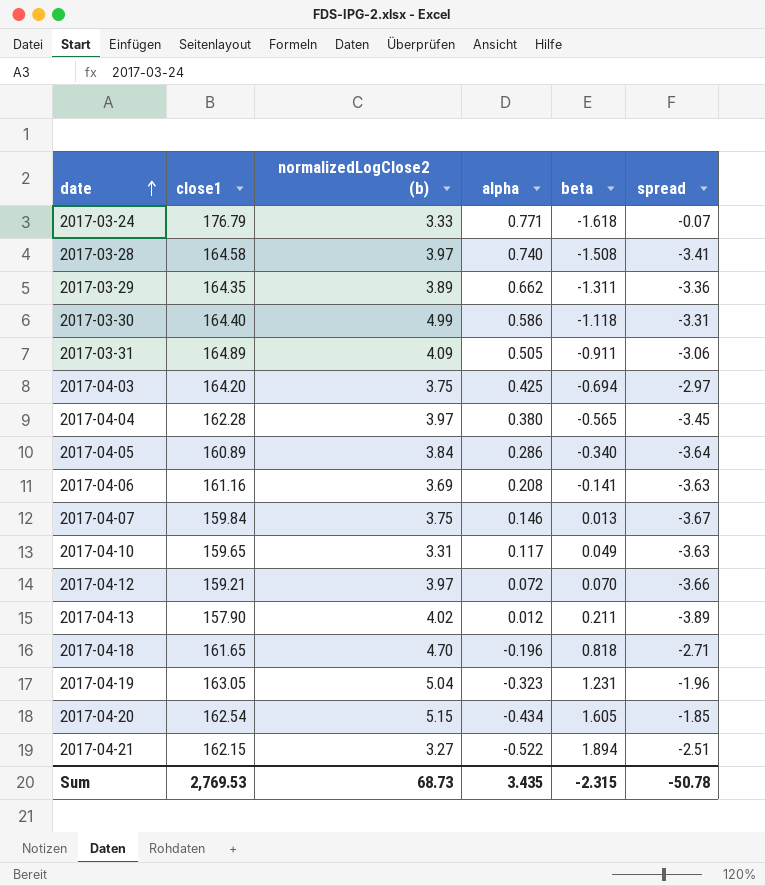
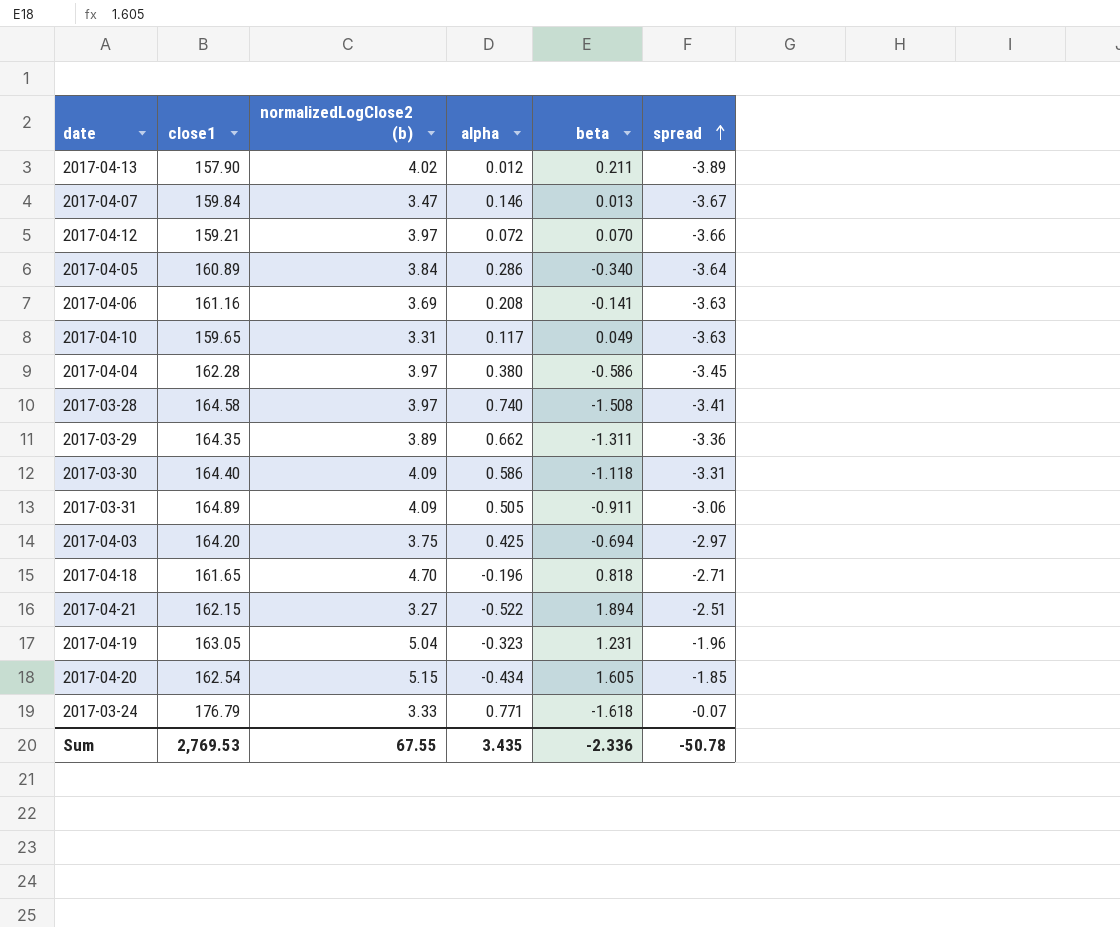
row order: date ascending -> spread ascending
2017-04-07 | normalizedLogClose2 (b): 3.75 -> 3.47
2017-04-04 | beta: -0.565 -> -0.586
2017-03-30 | normalizedLogClose2 (b): 4.99 -> 4.09
Sum | normalizedLogClose2 (b): 68.73 -> 67.55
Sum | beta: -2.315 -> -2.336

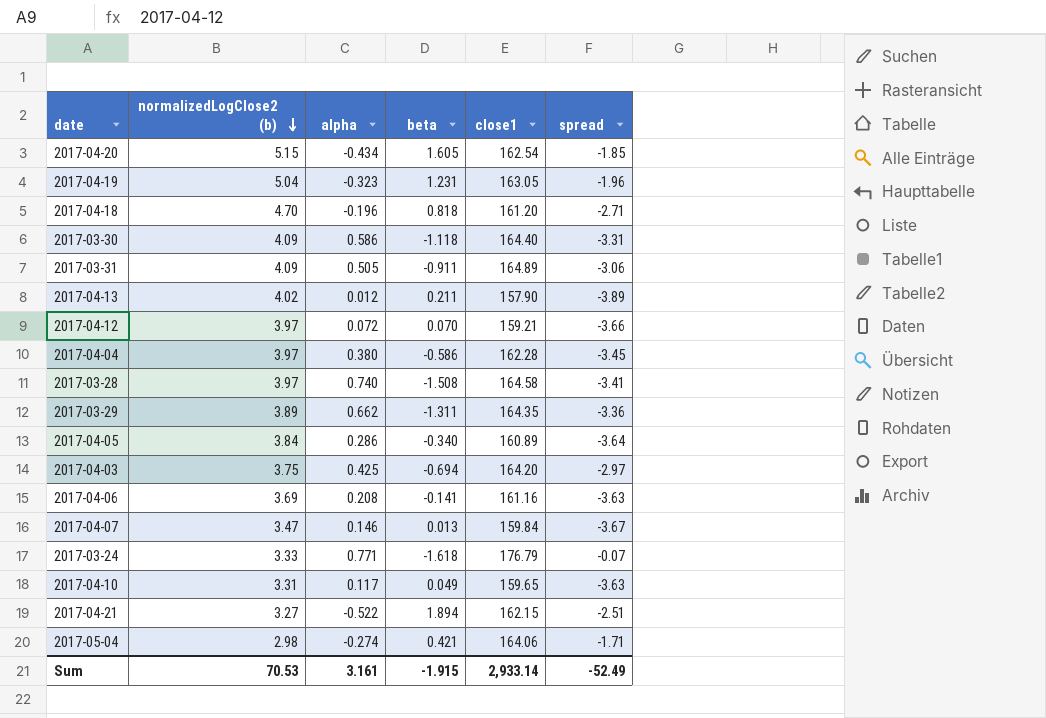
row order: spread ascending -> normalizedLogClose2 (b) descending
column close1 | position: 2 -> 5
2017-04-18 | close1: 161.65 -> 161.20
row 2017-05-04: none -> 2.98 | -0.274 | 0.421 | 164.06 | -1.71
Sum | normalizedLogClose2 (b): 67.55 -> 70.53
Sum | alpha: 3.435 -> 3.161
Sum | beta: -2.336 -> -1.915
Sum | close1: 2,769.53 -> 2,933.14
Sum | spread: -50.78 -> -52.49

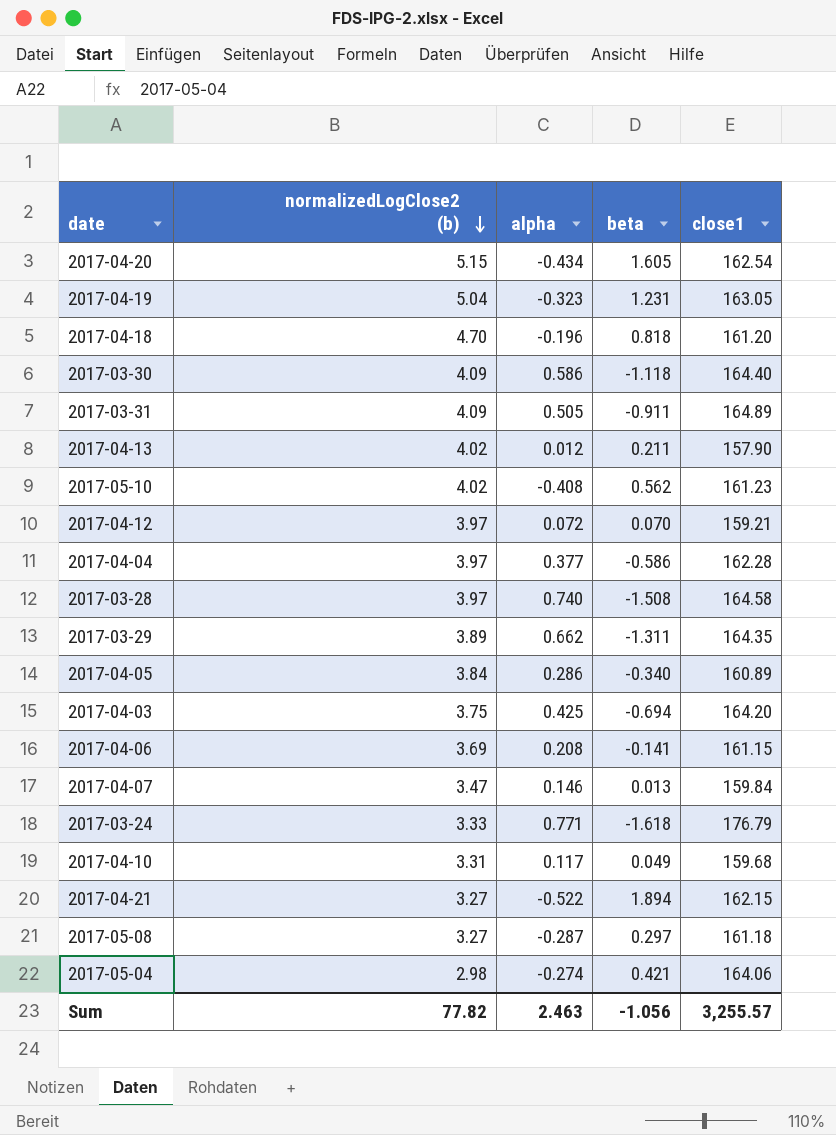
column spread | position: 6 -> none
row 2017-05-10: none -> 4.02 | -0.408 | 0.562 | 161.23
2017-04-04 | alpha: 0.380 -> 0.377
2017-04-06 | close1: 161.16 -> 161.15
2017-04-10 | close1: 159.65 -> 159.68
row 2017-05-08: none -> 3.27 | -0.287 | 0.297 | 161.18
Sum | normalizedLogClose2 (b): 70.53 -> 77.82
Sum | alpha: 3.161 -> 2.463
Sum | beta: -1.915 -> -1.056
Sum | close1: 2,933.14 -> 3,255.57

